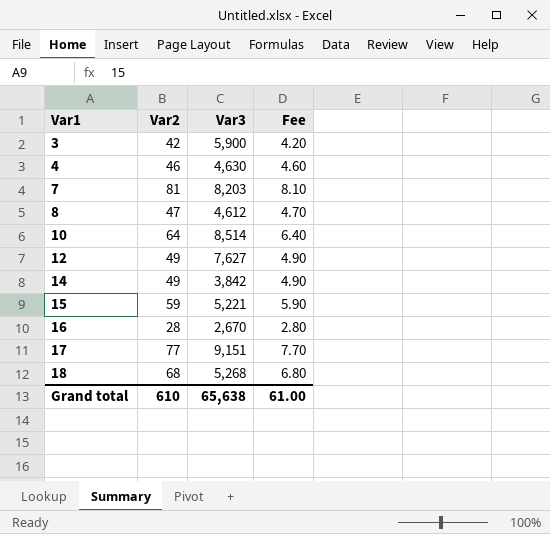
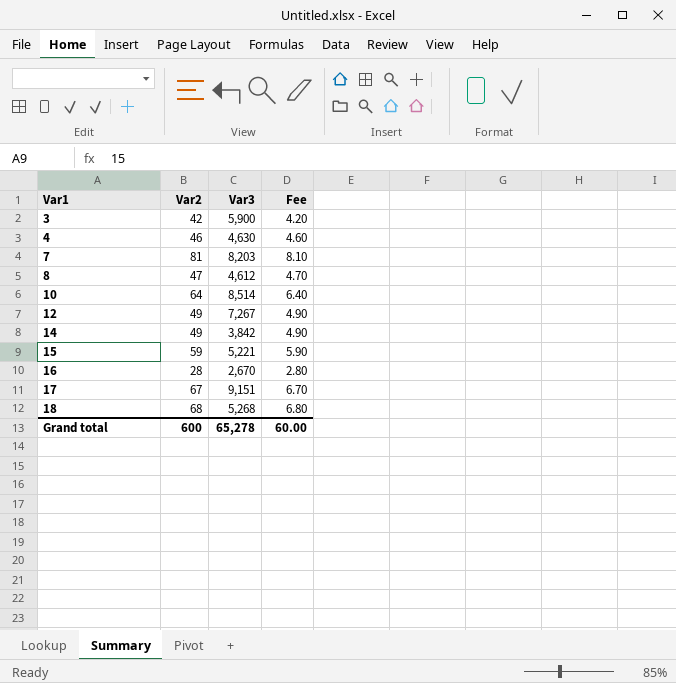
12 | Var3: 7,627 -> 7,267
17 | Var2: 77 -> 67
17 | Fee: 7.70 -> 6.70
Grand total | Var2: 610 -> 600
Grand total | Var3: 65,638 -> 65,278
Grand total | Fee: 61.00 -> 60.00

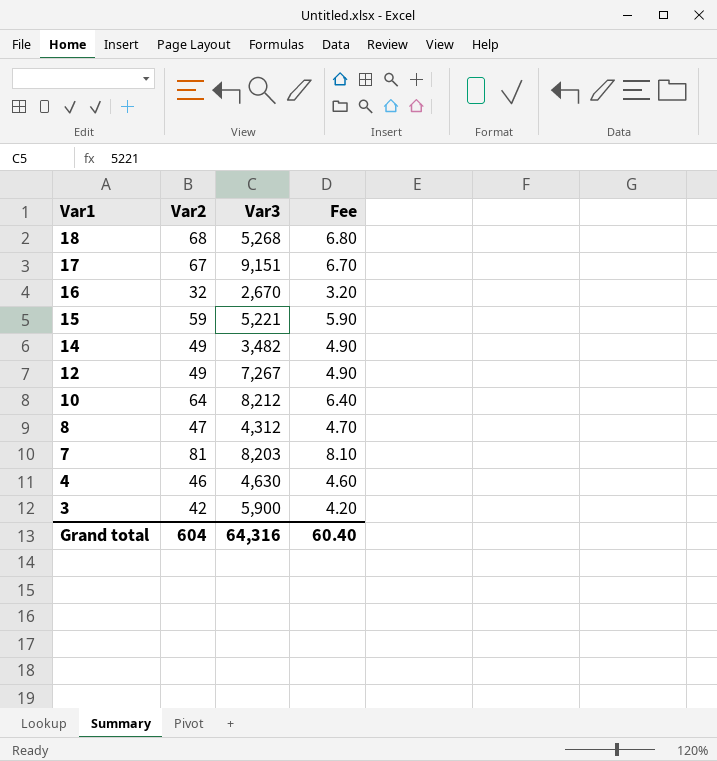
row order: Var1 ascending -> Var1 descending
16 | Var2: 28 -> 32
16 | Fee: 2.80 -> 3.20
14 | Var3: 3,842 -> 3,482
10 | Var3: 8,514 -> 8,212
8 | Var3: 4,612 -> 4,312
Grand total | Var2: 600 -> 604
Grand total | Var3: 65,278 -> 64,316
Grand total | Fee: 60.00 -> 60.40

